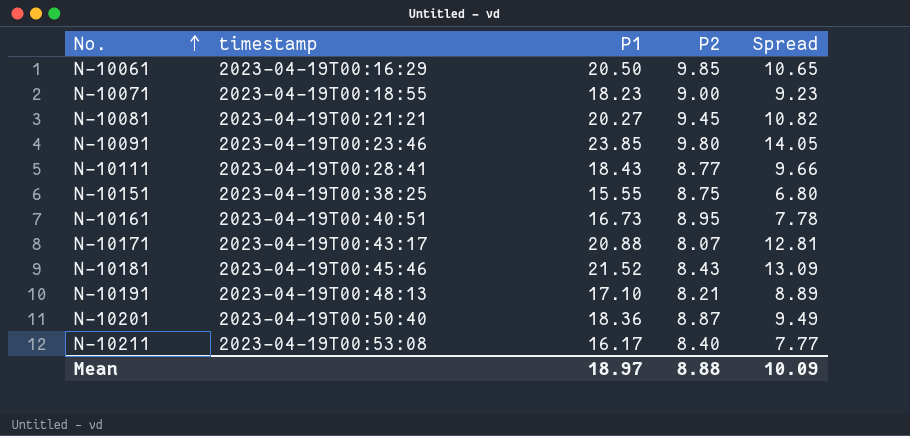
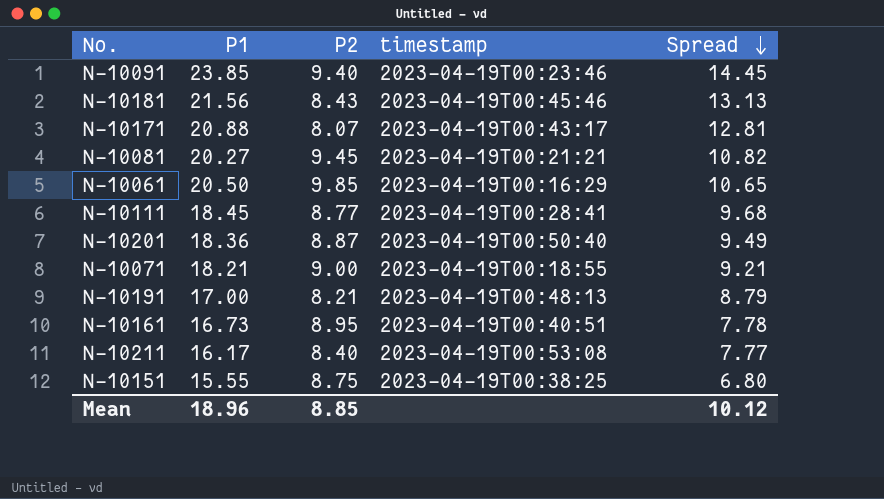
row order: No. ascending -> Spread descending
column timestamp | position: 2 -> 4
N-10091 | P2: 9.80 -> 9.40
N-10091 | Spread: 14.05 -> 14.45
N-10181 | P1: 21.52 -> 21.56
N-10181 | Spread: 13.09 -> 13.13
N-10111 | P1: 18.43 -> 18.45
N-10111 | Spread: 9.66 -> 9.68
N-10071 | P1: 18.23 -> 18.21
N-10071 | Spread: 9.23 -> 9.21
N-10191 | P1: 17.10 -> 17.00
N-10191 | Spread: 8.89 -> 8.79
Mean | P1: 18.97 -> 18.96
Mean | P2: 8.88 -> 8.85
Mean | Spread: 10.09 -> 10.12

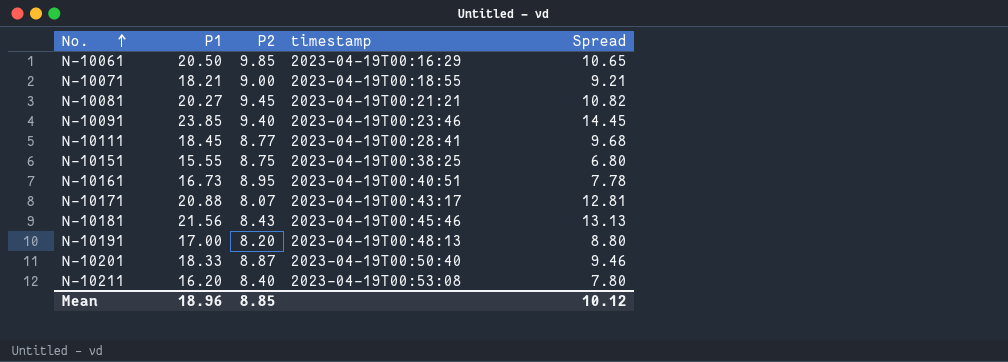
row order: Spread descending -> No. ascending
N-10191 | P2: 8.21 -> 8.20
N-10191 | Spread: 8.79 -> 8.80
N-10201 | P1: 18.36 -> 18.33
N-10201 | Spread: 9.49 -> 9.46
N-10211 | P1: 16.17 -> 16.20
N-10211 | Spread: 7.77 -> 7.80

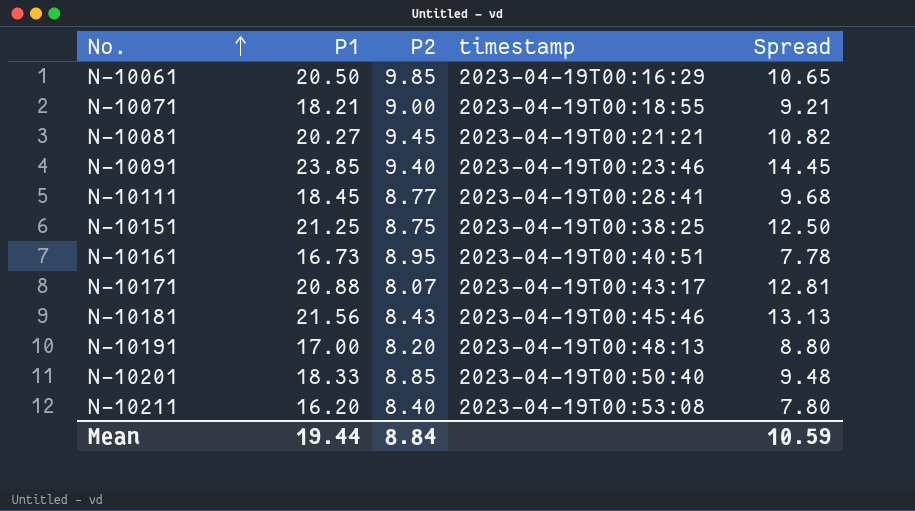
N-10151 | P1: 15.55 -> 21.25
N-10151 | Spread: 6.80 -> 12.50
N-10201 | P2: 8.87 -> 8.85
N-10201 | Spread: 9.46 -> 9.48
Mean | P1: 18.96 -> 19.44
Mean | P2: 8.85 -> 8.84
Mean | Spread: 10.12 -> 10.59

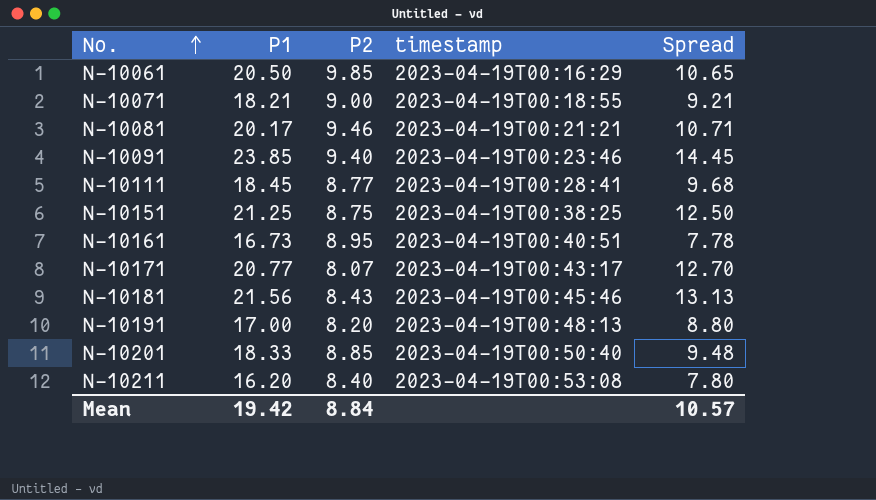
N-10081 | P1: 20.27 -> 20.17
N-10081 | P2: 9.45 -> 9.46
N-10081 | Spread: 10.82 -> 10.71
N-10171 | P1: 20.88 -> 20.77
N-10171 | Spread: 12.81 -> 12.70
Mean | P1: 19.44 -> 19.42
Mean | Spread: 10.59 -> 10.57

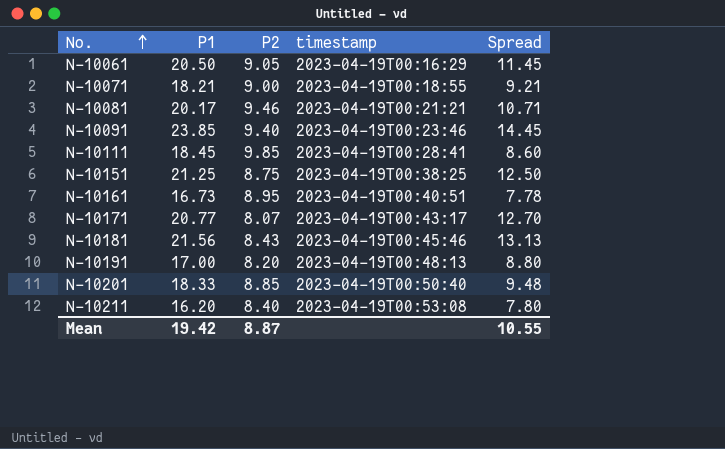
N-10061 | P2: 9.85 -> 9.05
N-10061 | Spread: 10.65 -> 11.45
N-10111 | P2: 8.77 -> 9.85
N-10111 | Spread: 9.68 -> 8.60
Mean | P2: 8.84 -> 8.87
Mean | Spread: 10.57 -> 10.55

